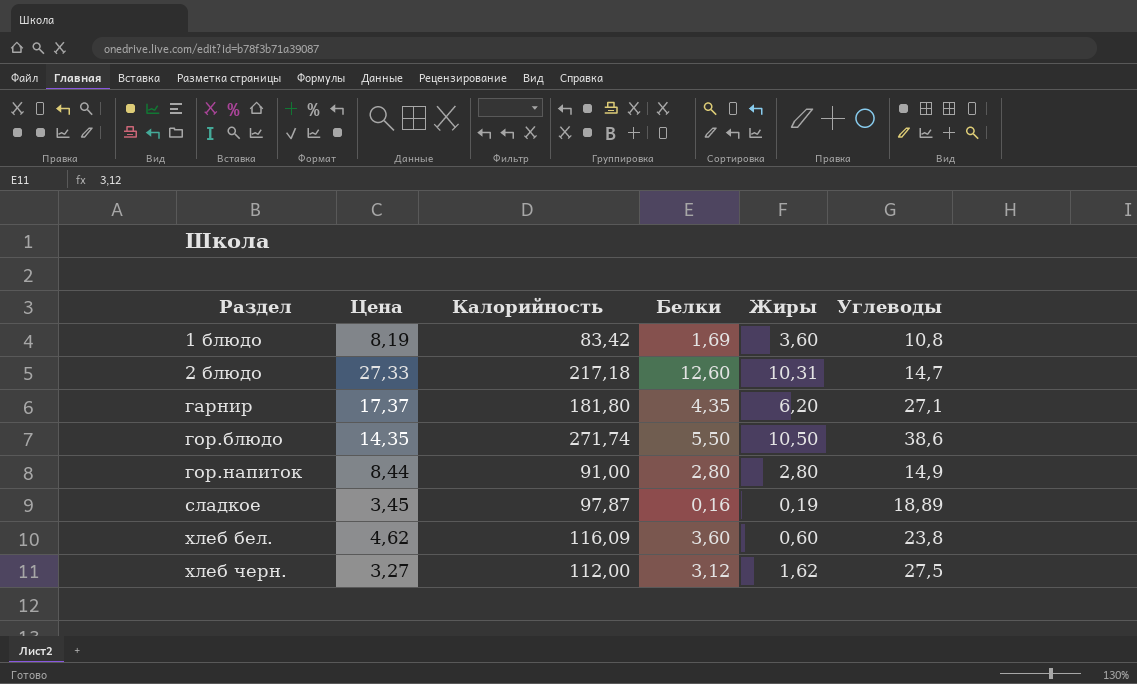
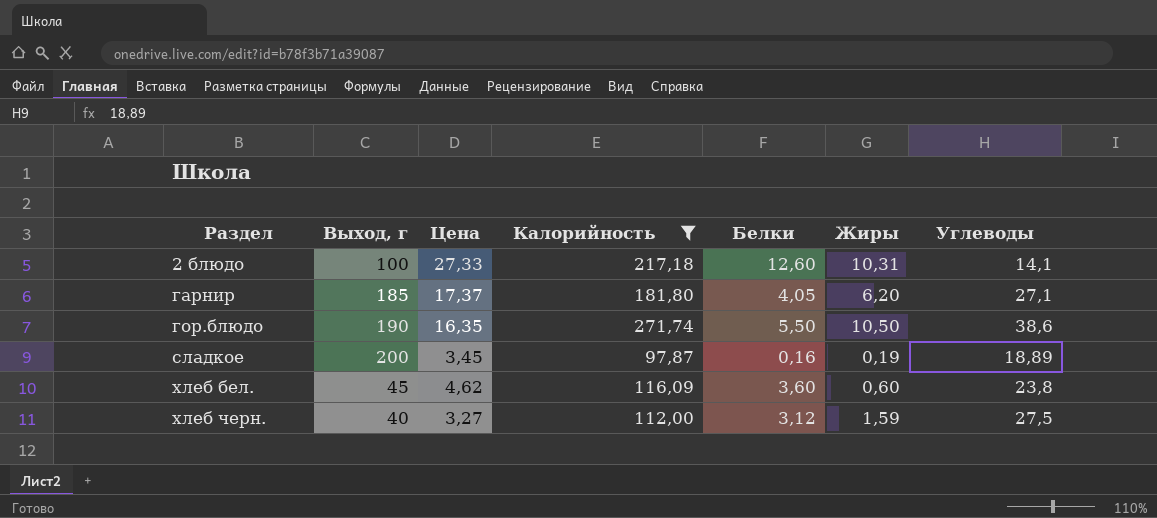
filter: none -> Калорийность >= 97,87
column Выход, г | position: none -> 2
2 блюдо | Углеводы: 14,7 -> 14,1
гарнир | Белки: 4,35 -> 4,05
гор.блюдо | Цена: 14,35 -> 16,35
хлеб черн. | Жиры: 1,62 -> 1,59

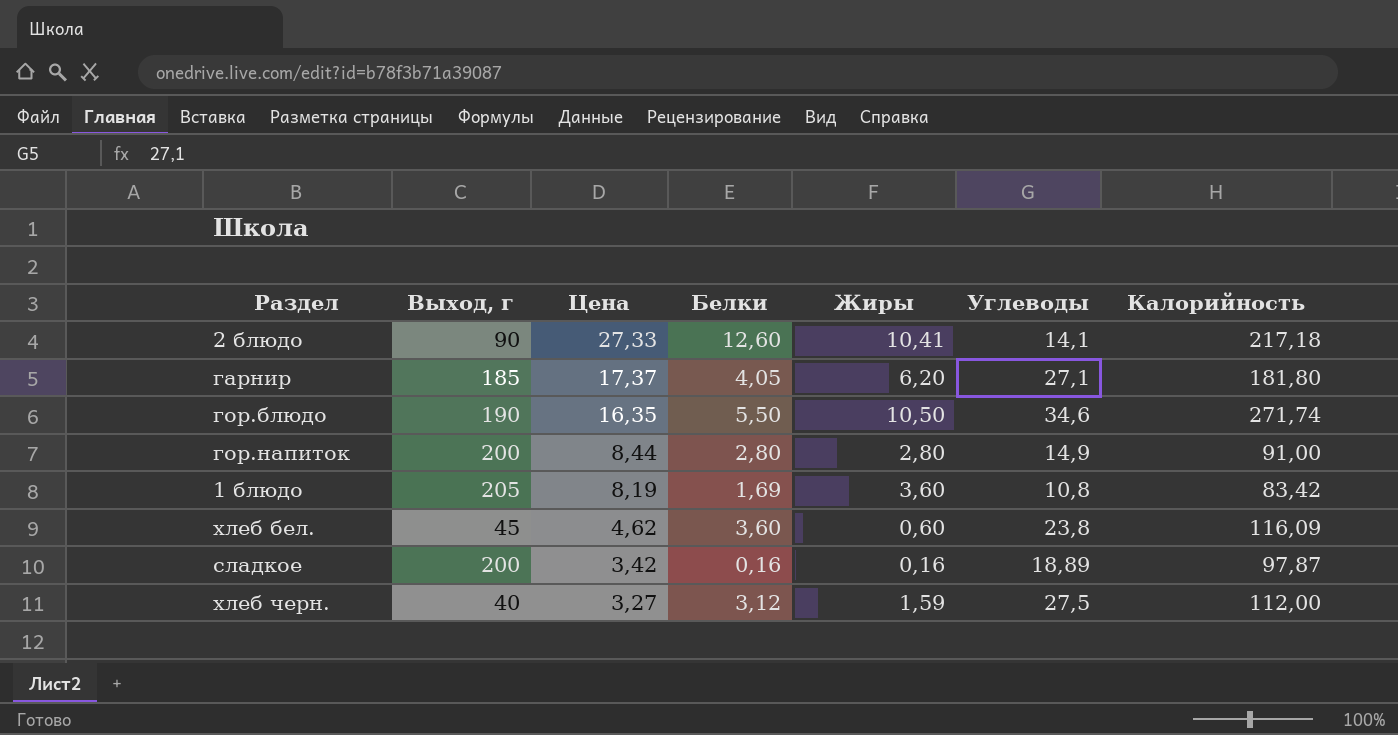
filter: Калорийность >= 97,87 -> none
row order: Раздел ascending -> Цена descending
column Калорийность | position: 4 -> 7
2 блюдо | Выход, г: 100 -> 90
2 блюдо | Жиры: 10,31 -> 10,41
гор.блюдо | Углеводы: 38,6 -> 34,6
сладкое | Цена: 3,45 -> 3,42
сладкое | Жиры: 0,19 -> 0,16

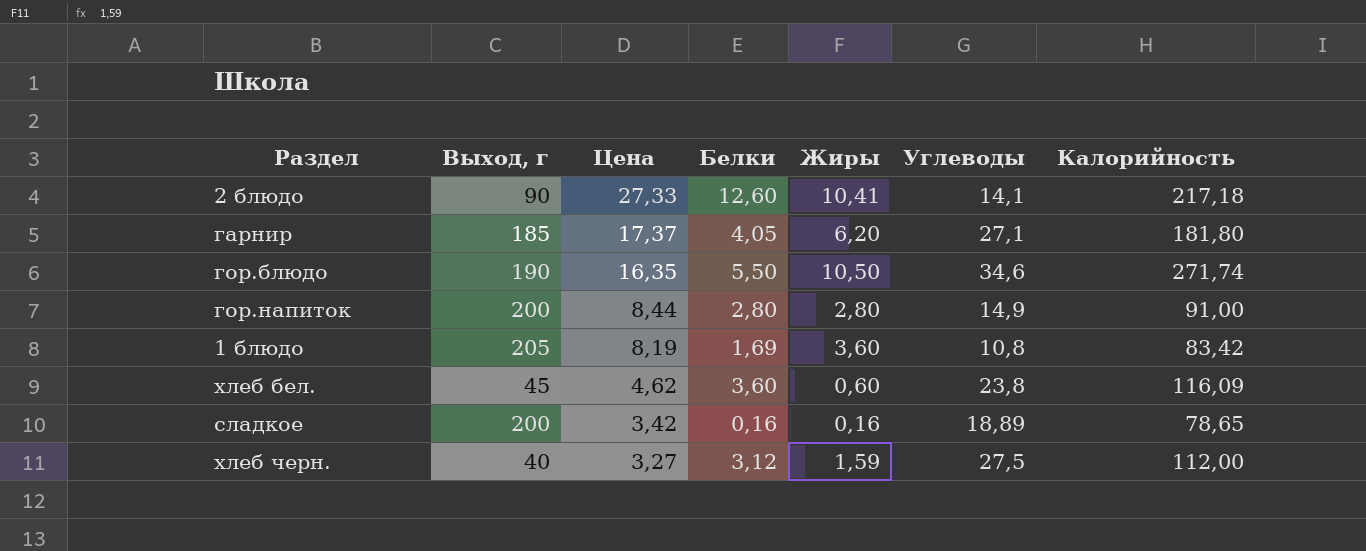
сладкое | Калорийность: 97,87 -> 78,65

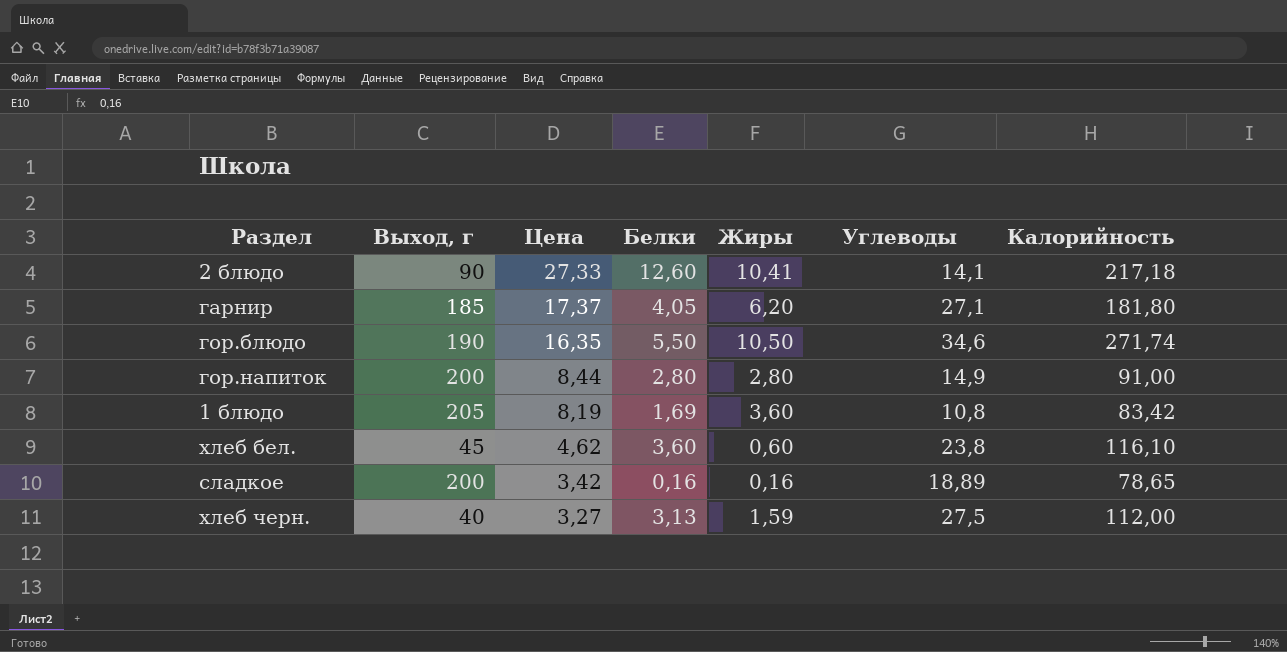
хлеб бел. | Калорийность: 116,09 -> 116,10
хлеб черн. | Белки: 3,12 -> 3,13

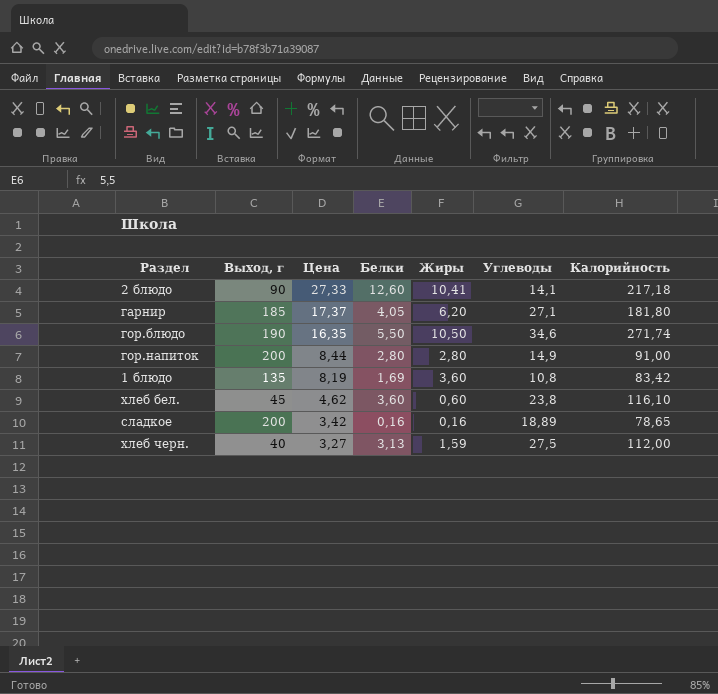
1 блюдо | Выход, г: 205 -> 135

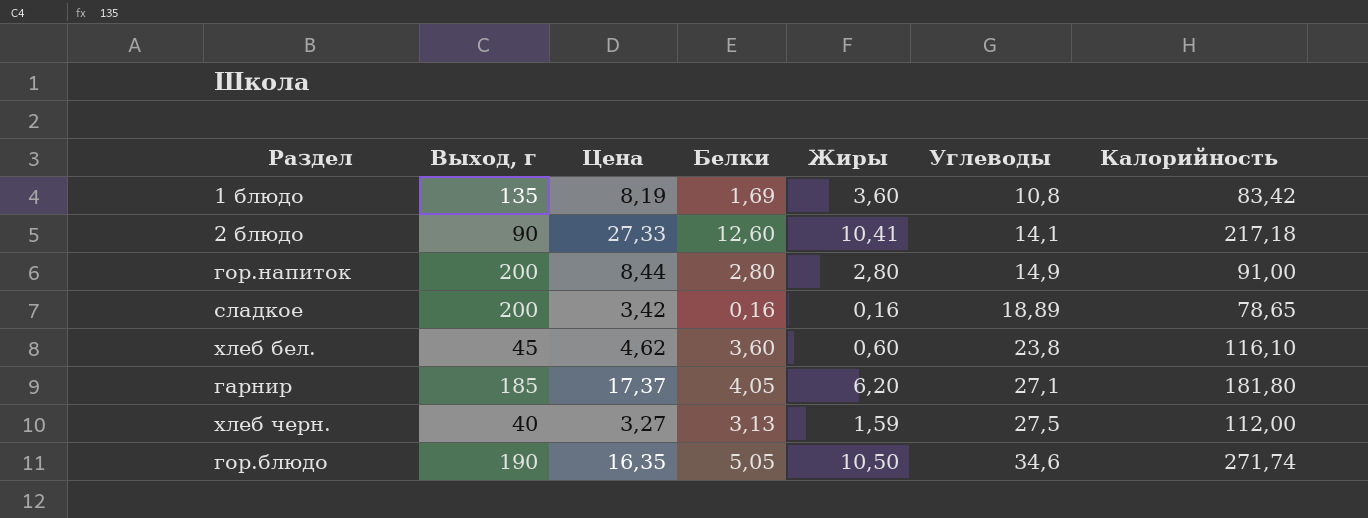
row order: Цена descending -> Углеводы ascending
гор.блюдо | Белки: 5,50 -> 5,05

